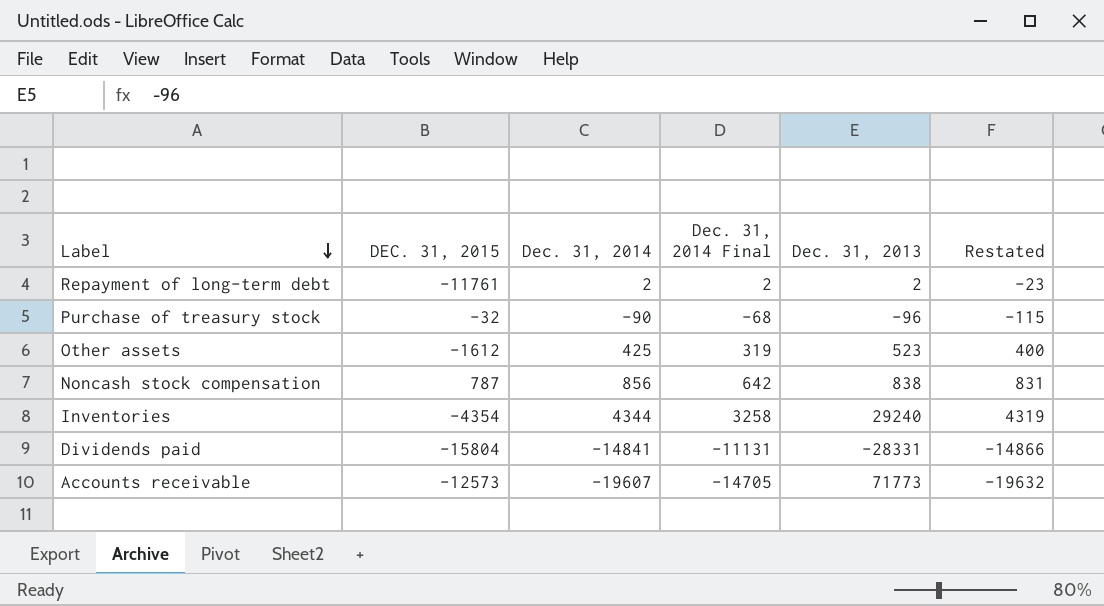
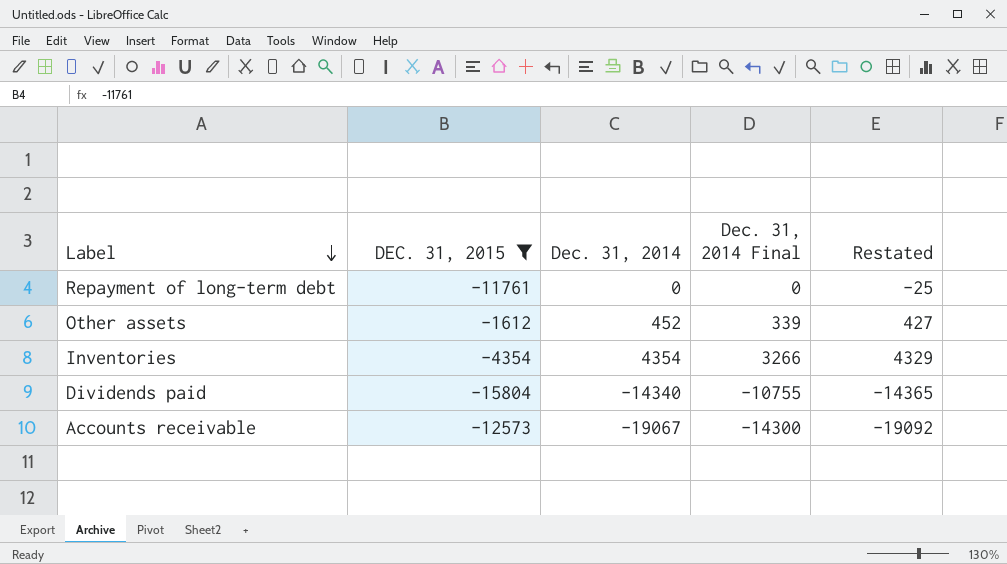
filter: none -> DEC. 31, 2015 <= -1612
column Dec. 31, 2013 | position: 5 -> none
Repayment of long-term debt | Dec. 31, 2014: 2 -> 0
Repayment of long-term debt | Dec. 31, 2014 Final: 2 -> 0
Repayment of long-term debt | Restated: -23 -> -25
Other assets | Dec. 31, 2014: 425 -> 452
Other assets | Dec. 31, 2014 Final: 319 -> 339
Other assets | Restated: 400 -> 427
Inventories | Dec. 31, 2014: 4344 -> 4354
Inventories | Dec. 31, 2014 Final: 3258 -> 3266
Inventories | Restated: 4319 -> 4329
Dividends paid | Dec. 31, 2014: -14841 -> -14340
Dividends paid | Dec. 31, 2014 Final: -11131 -> -10755
Dividends paid | Restated: -14866 -> -14365
Accounts receivable | Dec. 31, 2014: -19607 -> -19067
Accounts receivable | Dec. 31, 2014 Final: -14705 -> -14300
Accounts receivable | Restated: -19632 -> -19092

